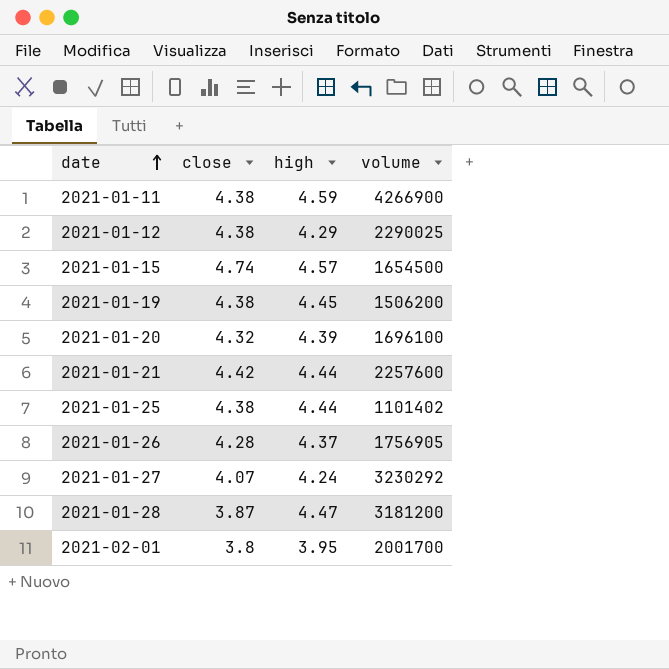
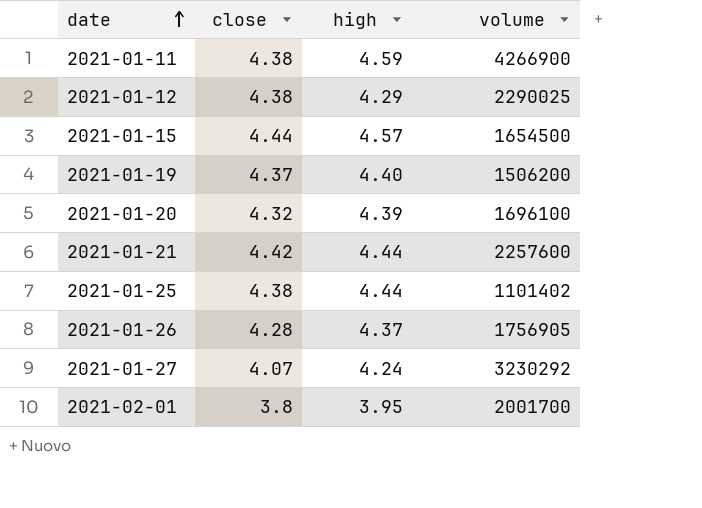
row 2021-01-28: 3.87 | 4.47 | 3181200 -> none
2021-01-15 | close: 4.74 -> 4.44
2021-01-19 | close: 4.38 -> 4.37
2021-01-19 | high: 4.45 -> 4.40

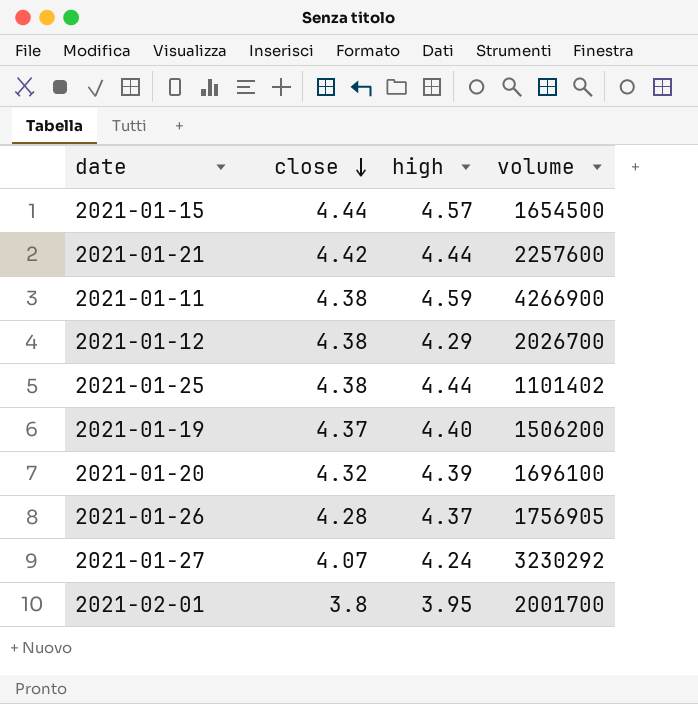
row order: date ascending -> close descending
2021-01-12 | volume: 2290025 -> 2026700

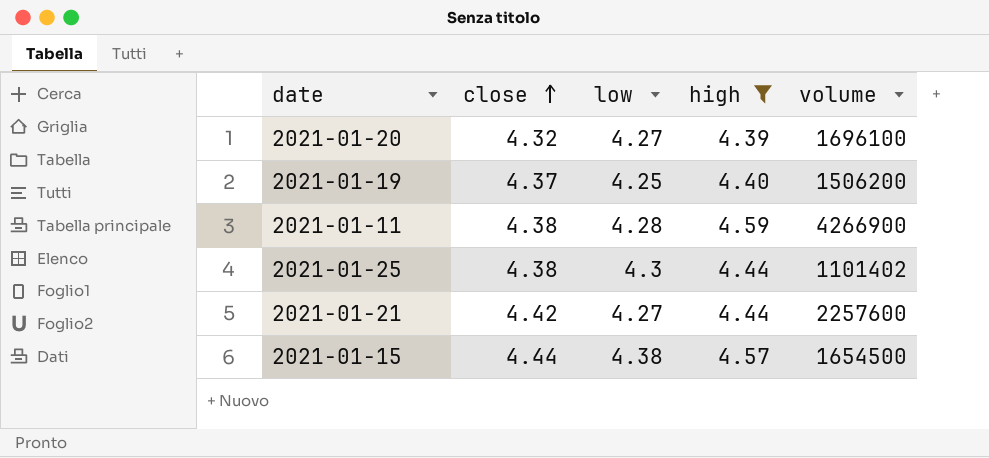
filter: none -> high >= 4.39
row order: close descending -> close ascending
column low | position: none -> 3

